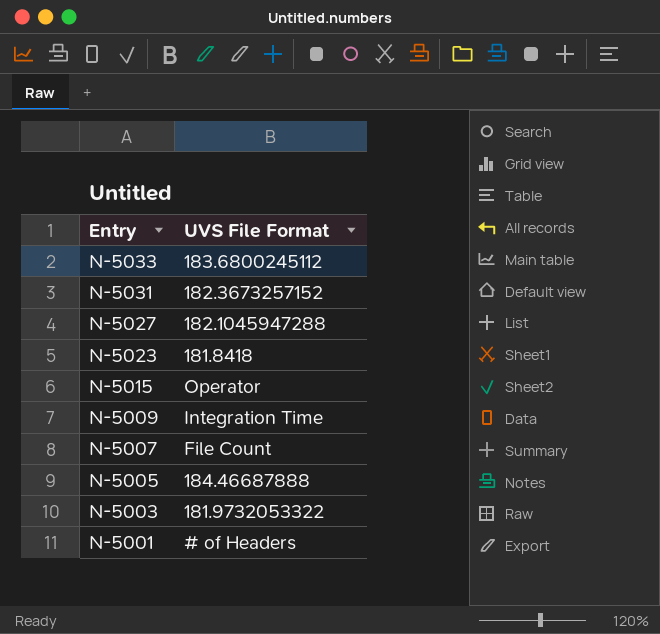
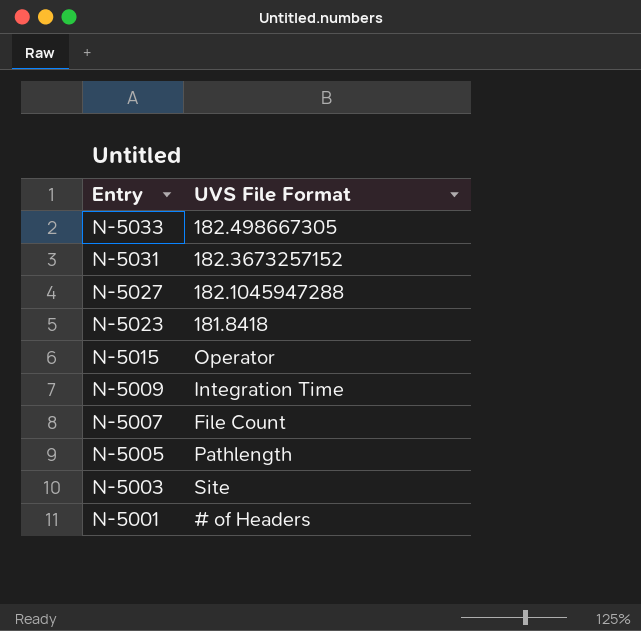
N-5033 | UVS File Format: 183.6800245112 -> 182.498667305
N-5005 | UVS File Format: 184.46687888 -> Pathlength
N-5003 | UVS File Format: 181.9732053322 -> Site

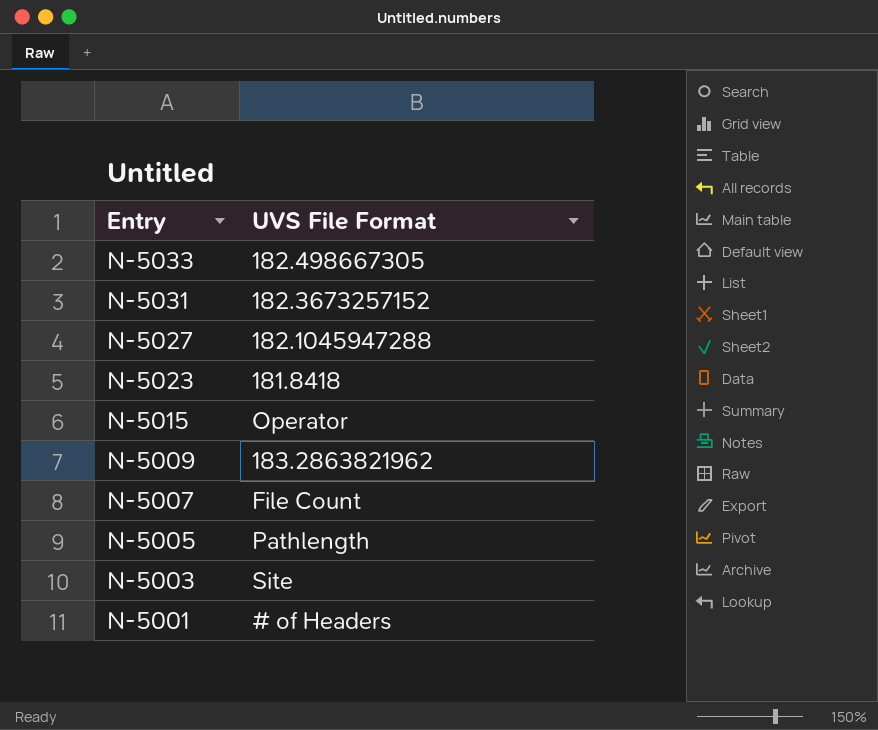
N-5009 | UVS File Format: Integration Time -> 183.2863821962

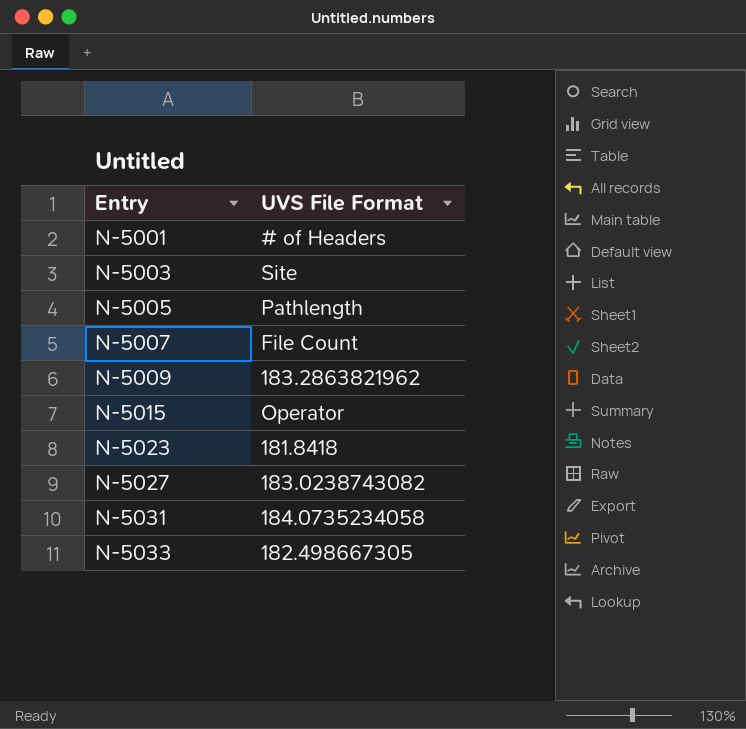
row order: Entry descending -> Entry ascending
N-5027 | UVS File Format: 182.1045947288 -> 183.0238743082
N-5031 | UVS File Format: 182.3673257152 -> 184.0735234058

